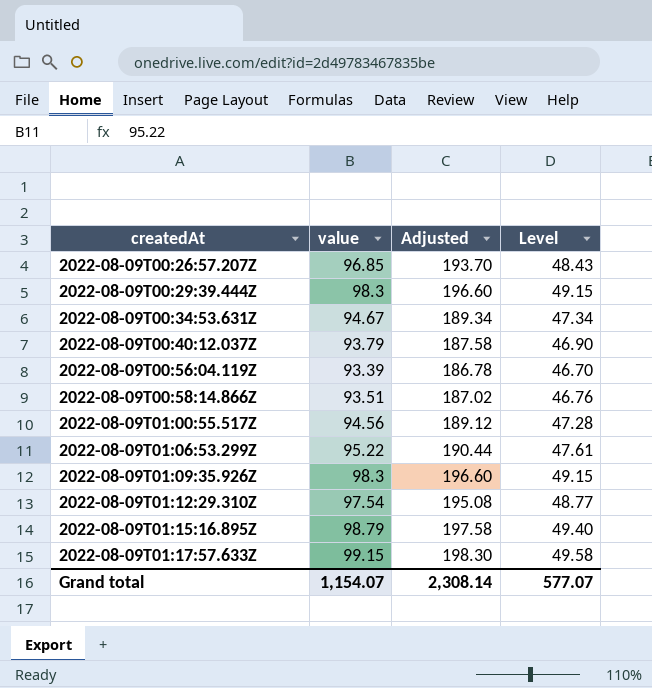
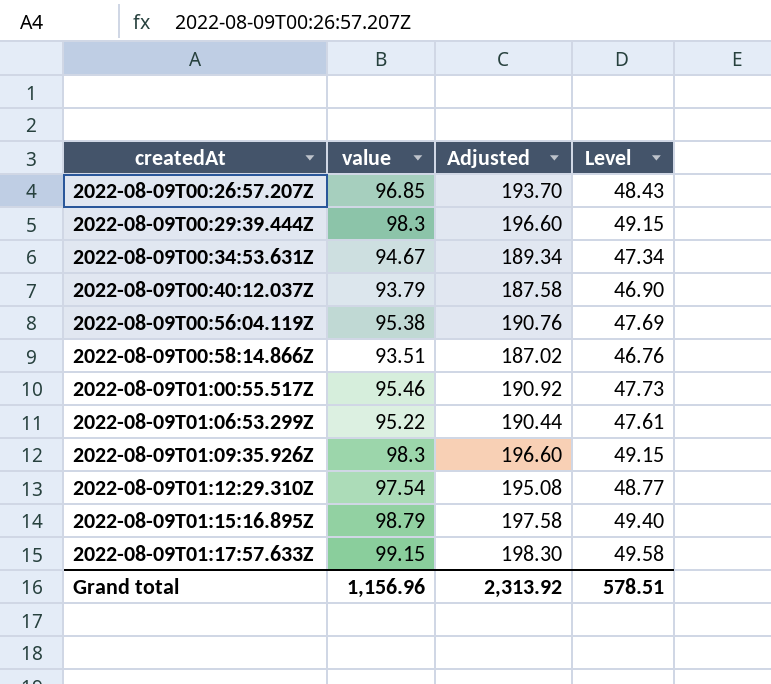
2022-08-09T00:56:04.119Z | value: 93.39 -> 95.38
2022-08-09T00:56:04.119Z | Adjusted: 186.78 -> 190.76
2022-08-09T00:56:04.119Z | Level: 46.70 -> 47.69
2022-08-09T01:00:55.517Z | value: 94.56 -> 95.46
2022-08-09T01:00:55.517Z | Adjusted: 189.12 -> 190.92
2022-08-09T01:00:55.517Z | Level: 47.28 -> 47.73
Grand total | value: 1,154.07 -> 1,156.96
Grand total | Adjusted: 2,308.14 -> 2,313.92
Grand total | Level: 577.07 -> 578.51

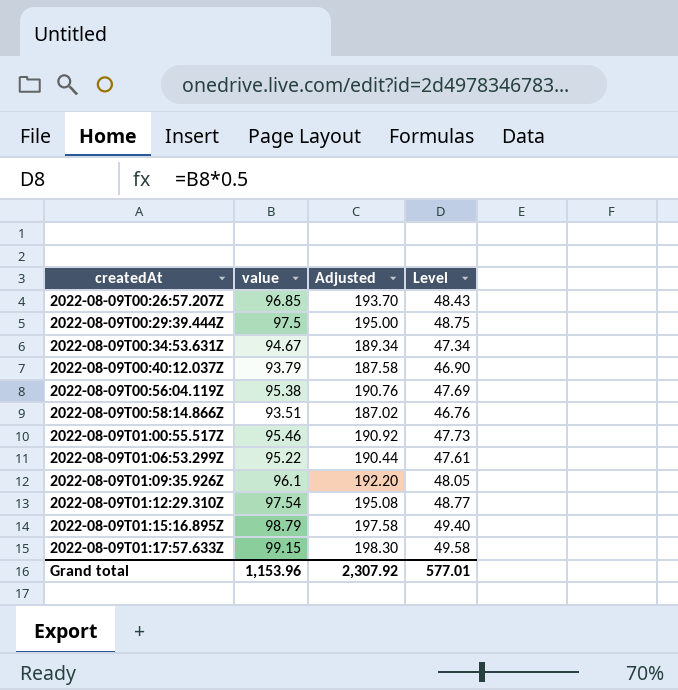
2022-08-09T00:29:39.444Z | value: 98.3 -> 97.5
2022-08-09T00:29:39.444Z | Adjusted: 196.60 -> 195.00
2022-08-09T00:29:39.444Z | Level: 49.15 -> 48.75
2022-08-09T01:09:35.926Z | value: 98.3 -> 96.1
2022-08-09T01:09:35.926Z | Adjusted: 196.60 -> 192.20
2022-08-09T01:09:35.926Z | Level: 49.15 -> 48.05
Grand total | value: 1,156.96 -> 1,153.96
Grand total | Adjusted: 2,313.92 -> 2,307.92
Grand total | Level: 578.51 -> 577.01

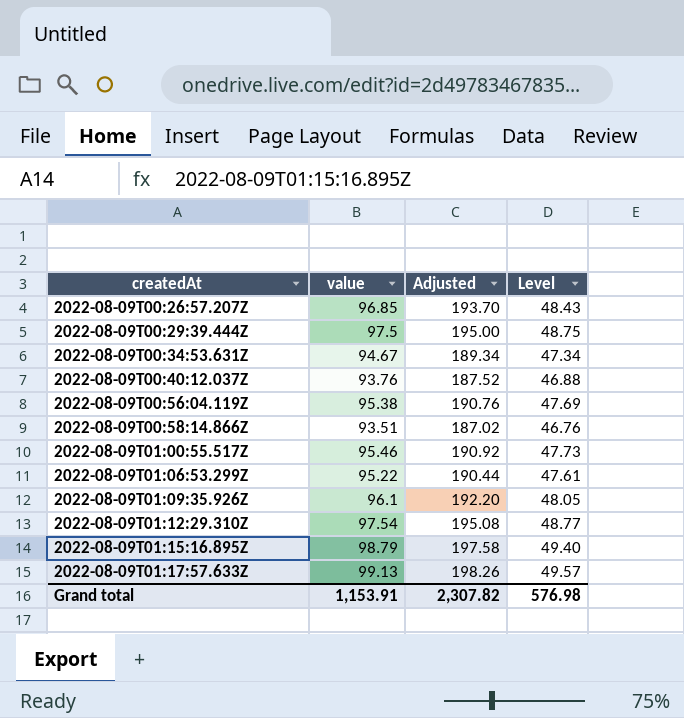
2022-08-09T00:40:12.037Z | value: 93.79 -> 93.76
2022-08-09T00:40:12.037Z | Adjusted: 187.58 -> 187.52
2022-08-09T00:40:12.037Z | Level: 46.90 -> 46.88
2022-08-09T01:17:57.633Z | value: 99.15 -> 99.13
2022-08-09T01:17:57.633Z | Adjusted: 198.30 -> 198.26
2022-08-09T01:17:57.633Z | Level: 49.58 -> 49.57
Grand total | value: 1,153.96 -> 1,153.91
Grand total | Adjusted: 2,307.92 -> 2,307.82
Grand total | Level: 577.01 -> 576.98

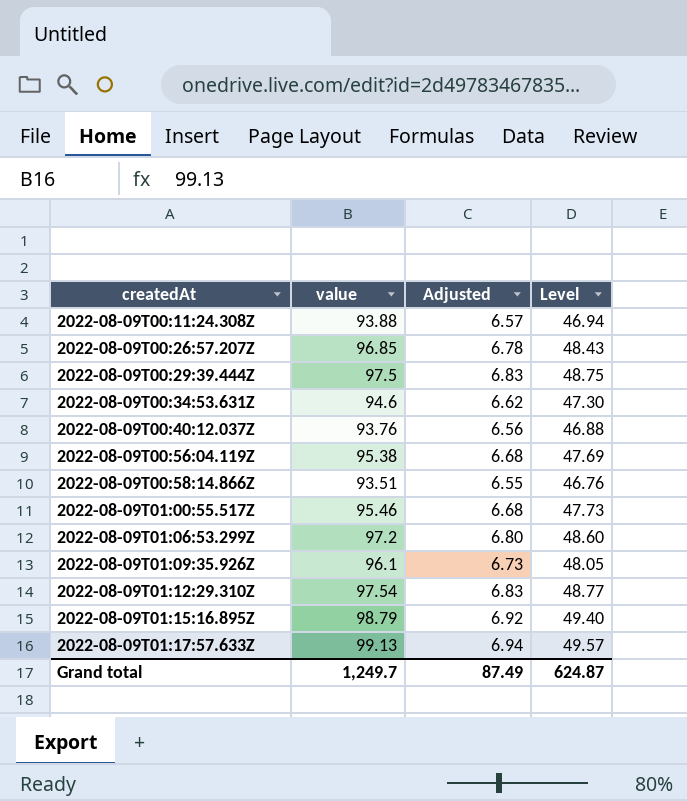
column Adjusted | formula: [value] * 2 -> [value] * 0.07
row 2022-08-09T00:11:24.308Z: none -> 93.88 | 6.57 | 46.94
2022-08-09T00:34:53.631Z | value: 94.67 -> 94.6
2022-08-09T00:34:53.631Z | Level: 47.34 -> 47.30
2022-08-09T01:06:53.299Z | value: 95.22 -> 97.2
2022-08-09T01:06:53.299Z | Level: 47.61 -> 48.60
Grand total | value: 1,153.91 -> 1,249.7
Grand total | Adjusted: 2,307.82 -> 87.49
Grand total | Level: 576.98 -> 624.87

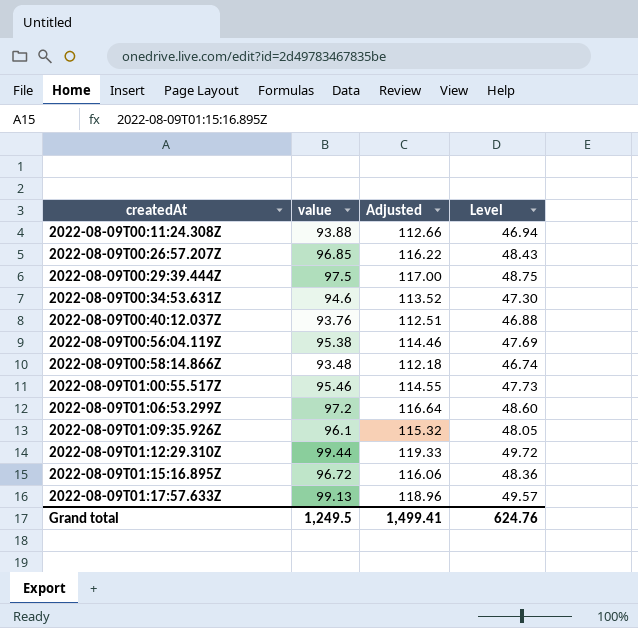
column Adjusted | formula: [value] * 0.07 -> [value] * 1.2
2022-08-09T00:58:14.866Z | value: 93.51 -> 93.48
2022-08-09T00:58:14.866Z | Level: 46.76 -> 46.74
2022-08-09T01:12:29.310Z | value: 97.54 -> 99.44
2022-08-09T01:12:29.310Z | Level: 48.77 -> 49.72
2022-08-09T01:15:16.895Z | value: 98.79 -> 96.72
2022-08-09T01:15:16.895Z | Level: 49.40 -> 48.36
Grand total | value: 1,249.7 -> 1,249.5
Grand total | Adjusted: 87.49 -> 1,499.41
Grand total | Level: 624.87 -> 624.76

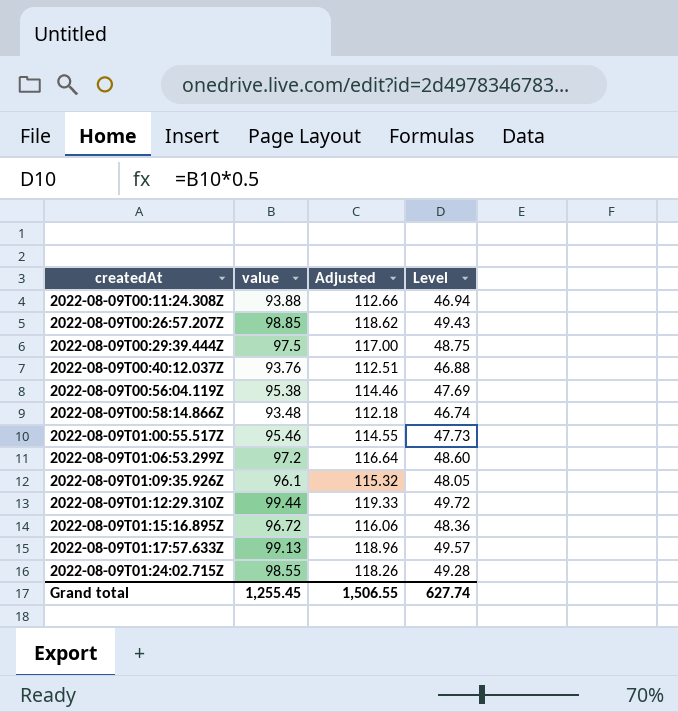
row 2022-08-09T00:34:53.631Z: 94.6 | 113.52 | 47.30 -> none
2022-08-09T00:26:57.207Z | value: 96.85 -> 98.85
2022-08-09T00:26:57.207Z | Adjusted: 116.22 -> 118.62
2022-08-09T00:26:57.207Z | Level: 48.43 -> 49.43
row 2022-08-09T01:24:02.715Z: none -> 98.55 | 118.26 | 49.28
Grand total | value: 1,249.5 -> 1,255.45
Grand total | Adjusted: 1,499.41 -> 1,506.55
Grand total | Level: 624.76 -> 627.74

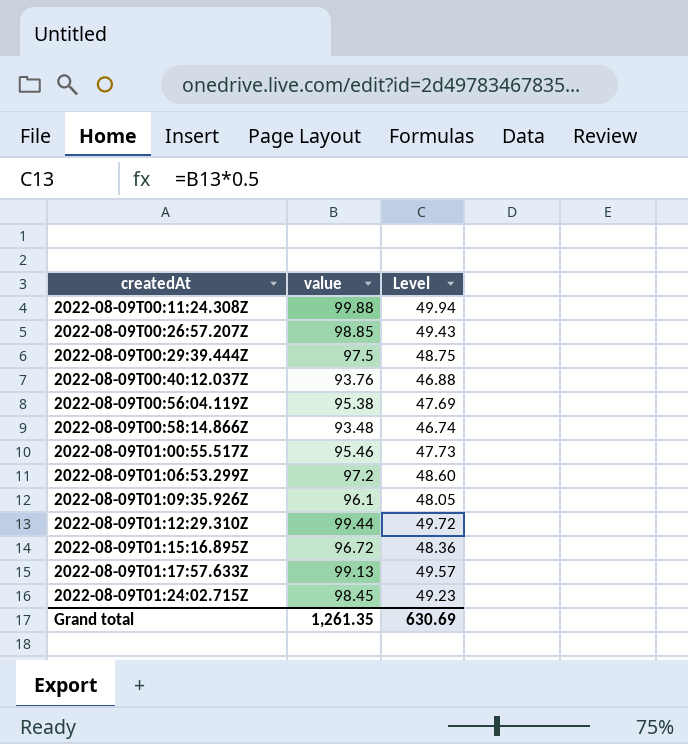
column Adjusted | formula: [value] * 1.2 -> none
2022-08-09T00:11:24.308Z | value: 93.88 -> 99.88
2022-08-09T00:11:24.308Z | Level: 46.94 -> 49.94
2022-08-09T01:24:02.715Z | value: 98.55 -> 98.45
2022-08-09T01:24:02.715Z | Level: 49.28 -> 49.23
Grand total | value: 1,255.45 -> 1,261.35
Grand total | Level: 627.74 -> 630.69

